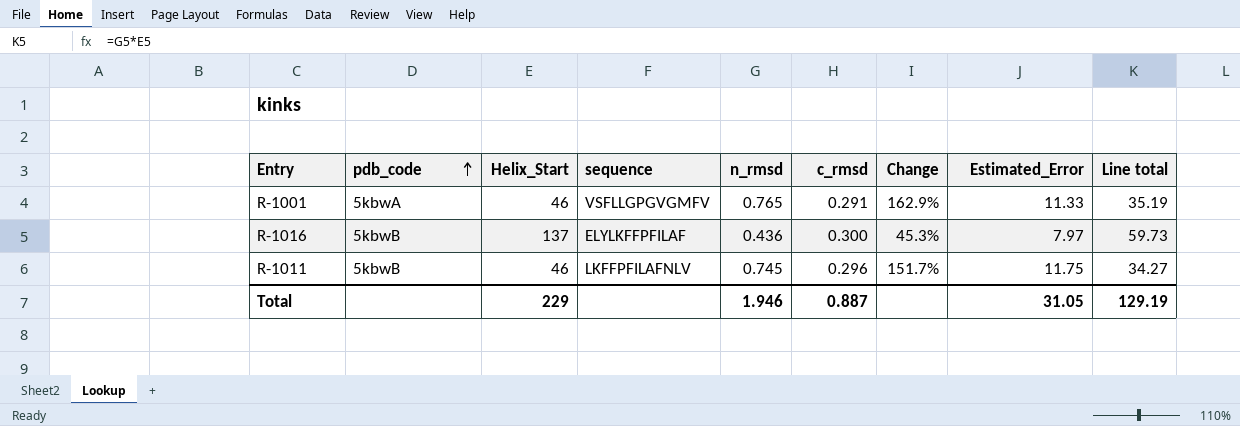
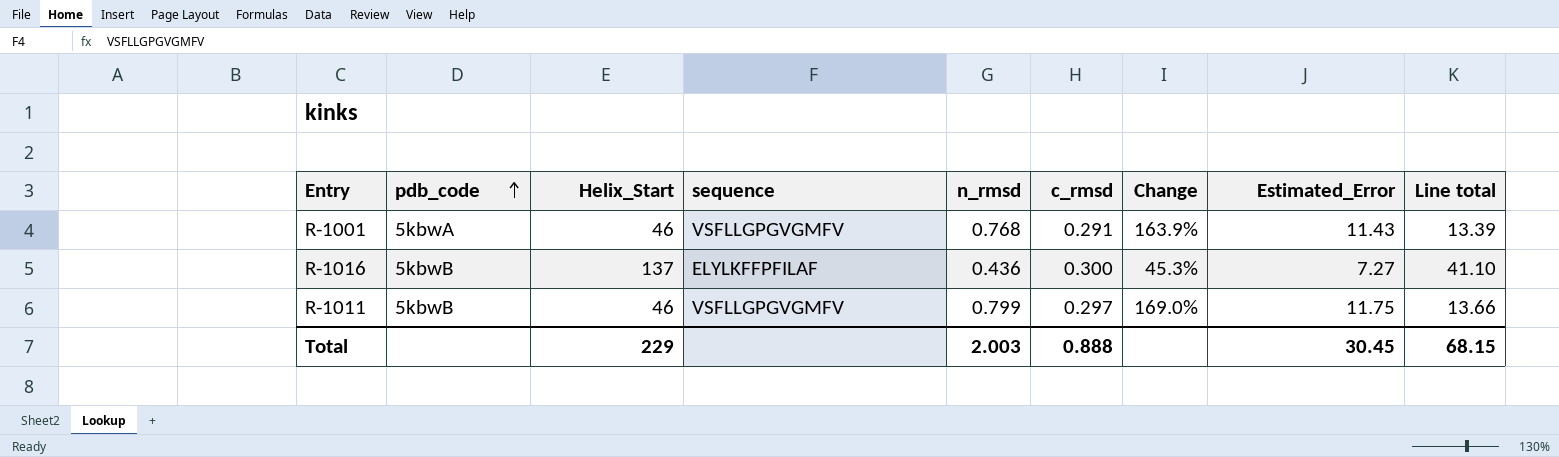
column Line total | formula: [Helix_Start] * [n_rmsd] -> [Helix_Start] * [c_rmsd]
R-1001 | n_rmsd: 0.765 -> 0.768
R-1001 | Change: 162.9% -> 163.9%
R-1001 | Estimated_Error: 11.33 -> 11.43
R-1016 | Estimated_Error: 7.97 -> 7.27
R-1011 | sequence: LKFFPFILAFNLV -> VSFLLGPGVGMFV
R-1011 | n_rmsd: 0.745 -> 0.799
R-1011 | c_rmsd: 0.296 -> 0.297
R-1011 | Change: 151.7% -> 169.0%
Total | n_rmsd: 1.946 -> 2.003
Total | c_rmsd: 0.887 -> 0.888
Total | Estimated_Error: 31.05 -> 30.45
Total | Line total: 129.19 -> 68.15

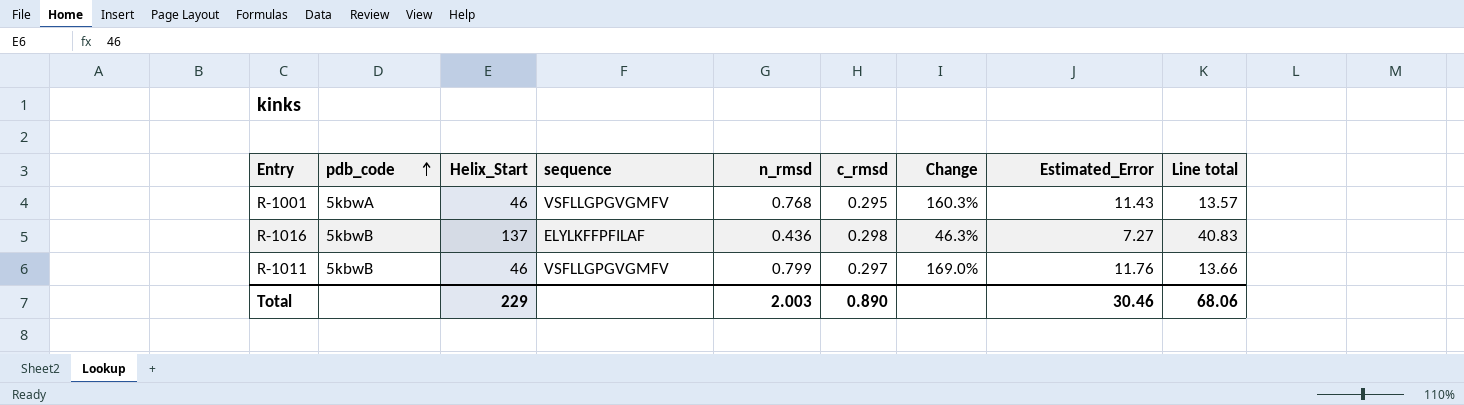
R-1001 | c_rmsd: 0.291 -> 0.295
R-1001 | Change: 163.9% -> 160.3%
R-1001 | Line total: 13.39 -> 13.57
R-1016 | c_rmsd: 0.300 -> 0.298
R-1016 | Change: 45.3% -> 46.3%
R-1016 | Line total: 41.10 -> 40.83
R-1011 | Estimated_Error: 11.75 -> 11.76
Total | c_rmsd: 0.888 -> 0.890
Total | Estimated_Error: 30.45 -> 30.46
Total | Line total: 68.15 -> 68.06

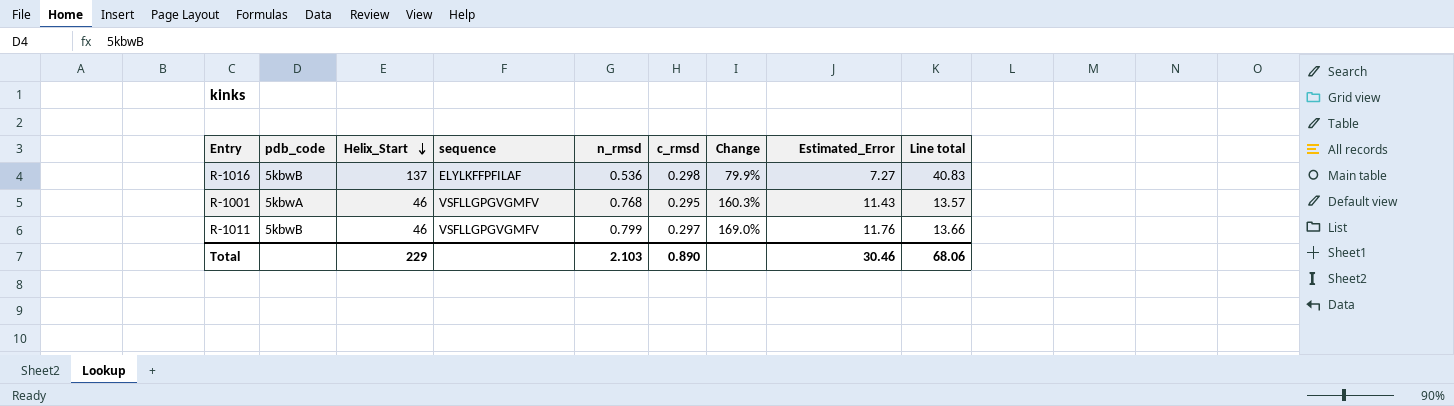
row order: pdb_code ascending -> Helix_Start descending
R-1016 | n_rmsd: 0.436 -> 0.536
R-1016 | Change: 46.3% -> 79.9%
Total | n_rmsd: 2.003 -> 2.103

